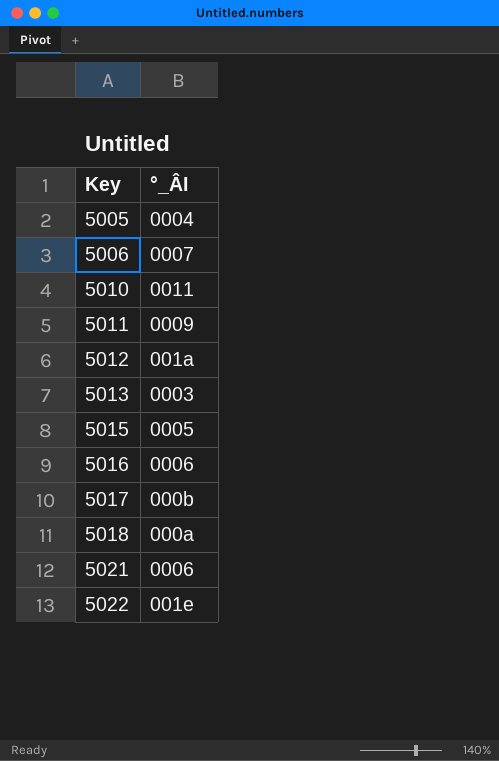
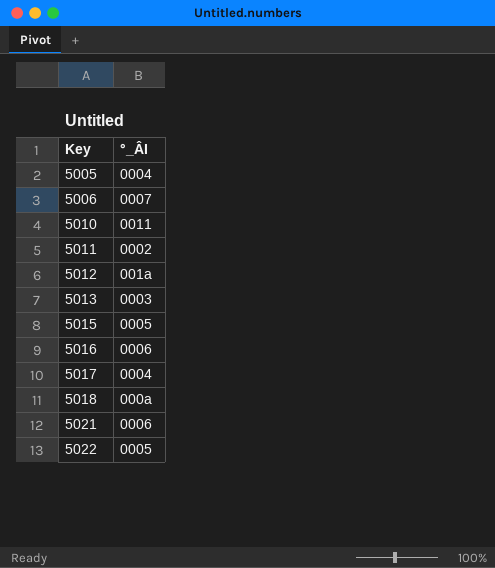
5011 | °_ÂI: 0009 -> 0002
5017 | °_ÂI: 000b -> 0004
5022 | °_ÂI: 001e -> 0005

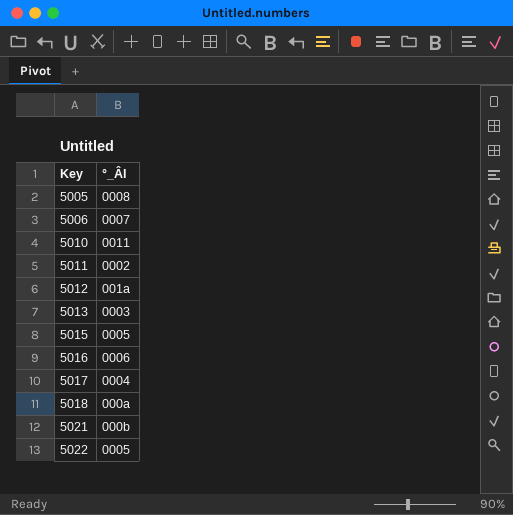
5005 | °_ÂI: 0004 -> 0008
5021 | °_ÂI: 0006 -> 000b

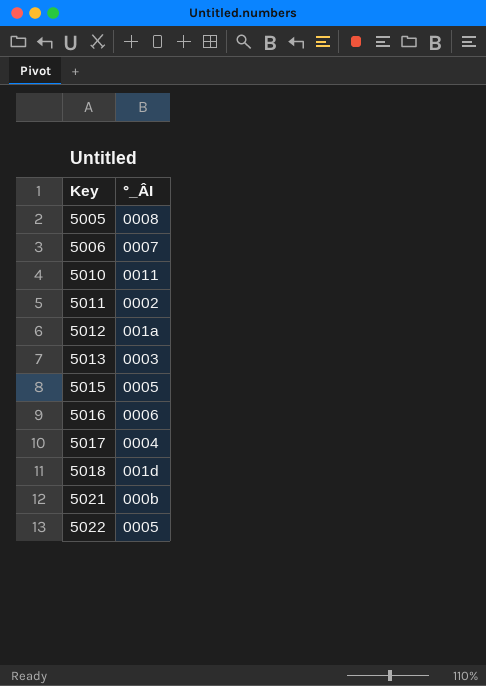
5018 | °_ÂI: 000a -> 001d

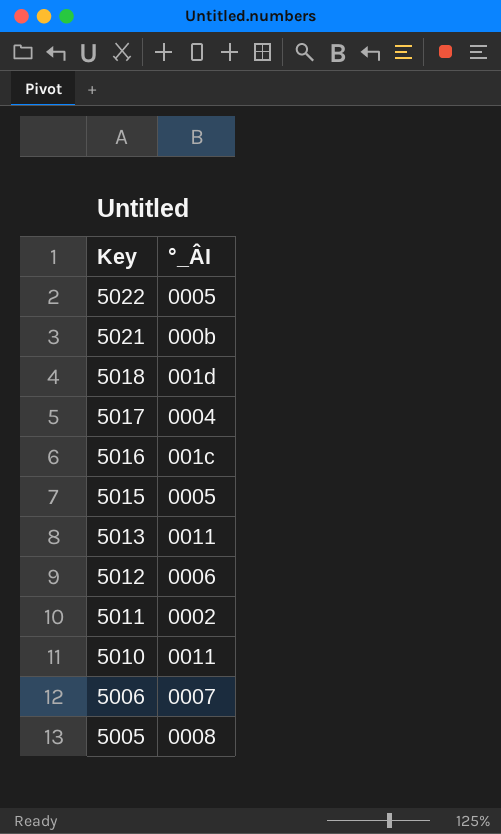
row order: Key ascending -> Key descending
5016 | °_ÂI: 0006 -> 001c
5013 | °_ÂI: 0003 -> 0011
5012 | °_ÂI: 001a -> 0006

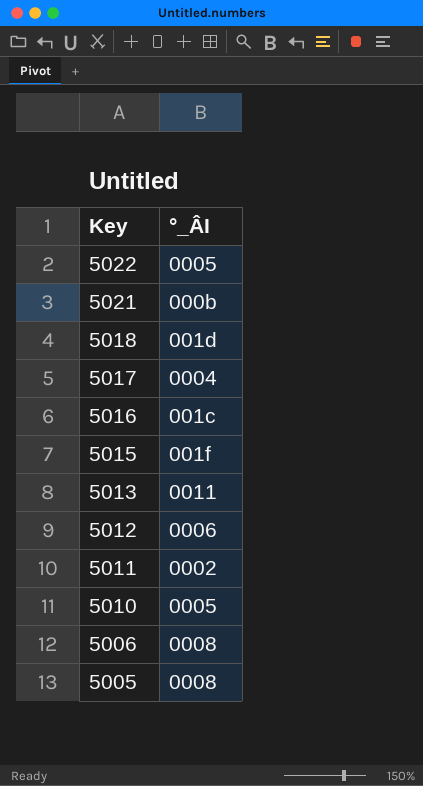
5015 | °_ÂI: 0005 -> 001f
5010 | °_ÂI: 0011 -> 0005
5006 | °_ÂI: 0007 -> 0008

